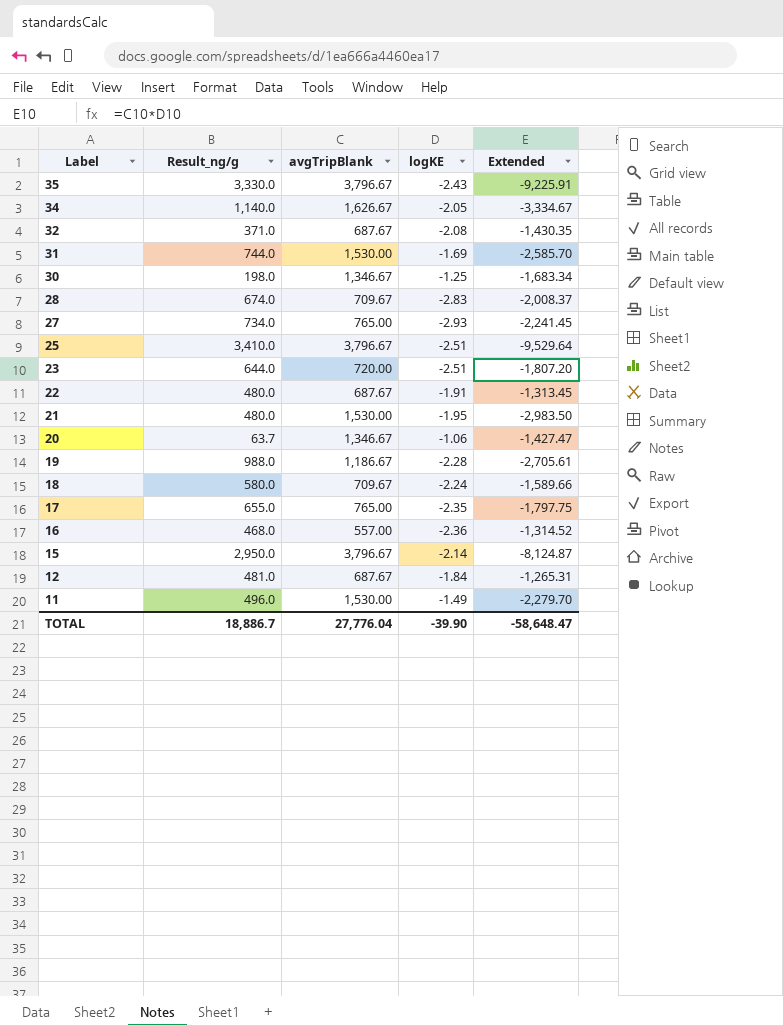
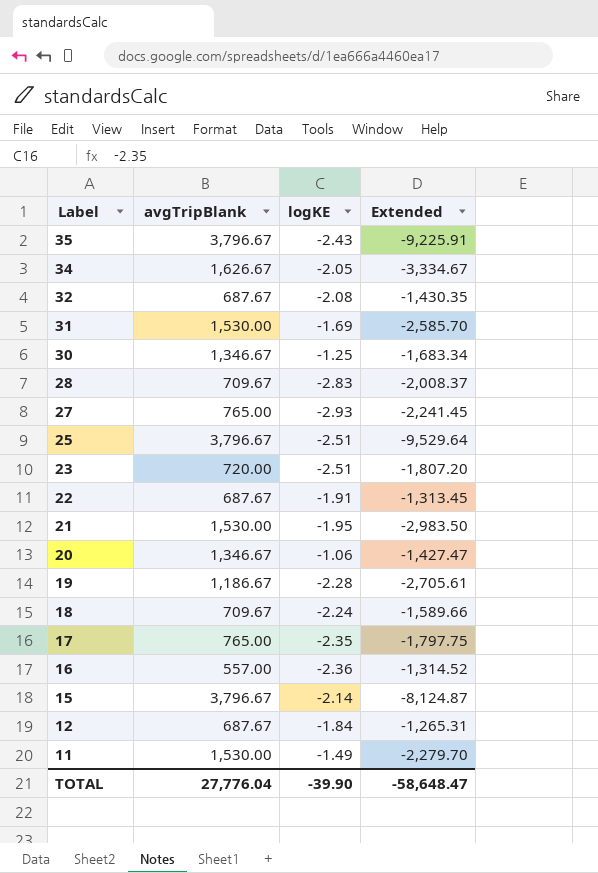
column Result_ng/g | position: 2 -> none

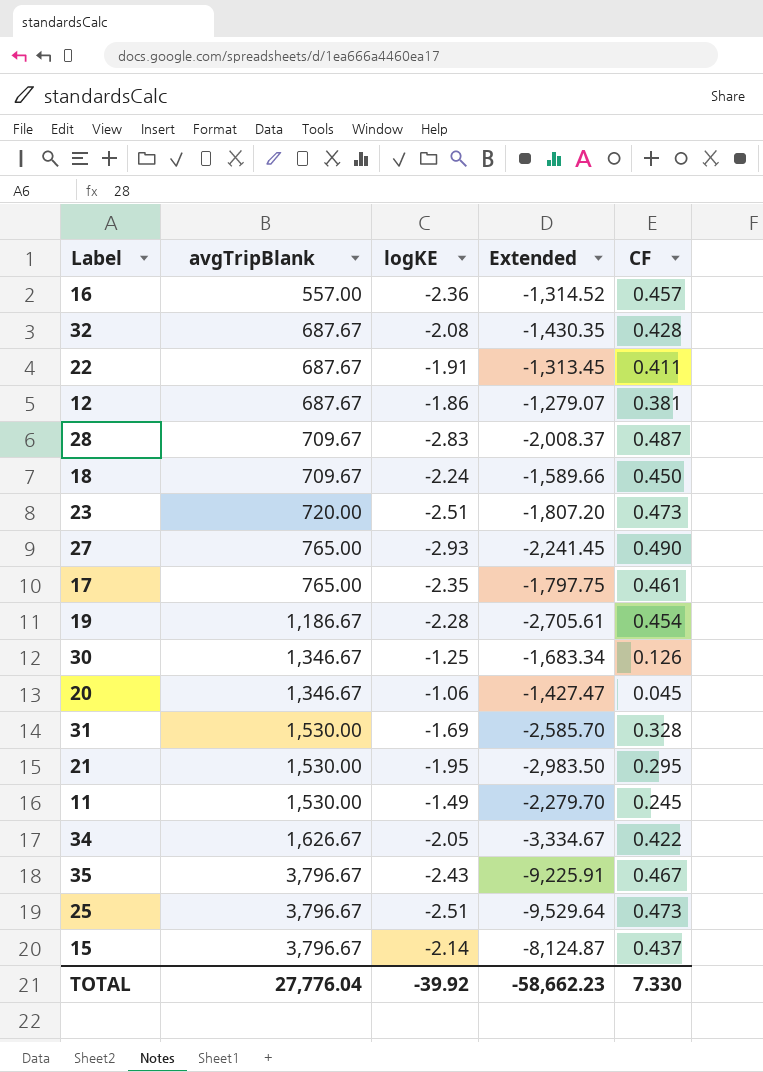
row order: Label descending -> avgTripBlank ascending
column CF | position: none -> 5
12 | logKE: -1.84 -> -1.86
12 | Extended: -1,265.31 -> -1,279.07
TOTAL | logKE: -39.90 -> -39.92
TOTAL | Extended: -58,648.47 -> -58,662.23

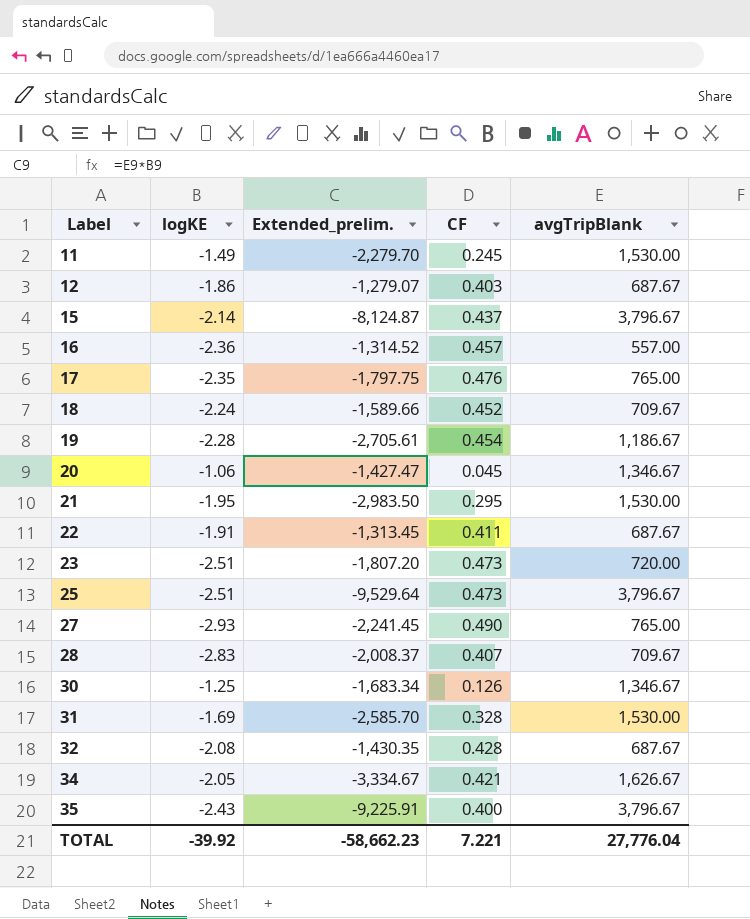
row order: avgTripBlank ascending -> Label ascending
column name: Extended -> Extended_prelim.
column avgTripBlank | position: 2 -> 5
12 | CF: 0.381 -> 0.403
17 | CF: 0.461 -> 0.476
18 | CF: 0.450 -> 0.452
28 | CF: 0.487 -> 0.407
34 | CF: 0.422 -> 0.421
35 | CF: 0.467 -> 0.400
TOTAL | CF: 7.330 -> 7.221

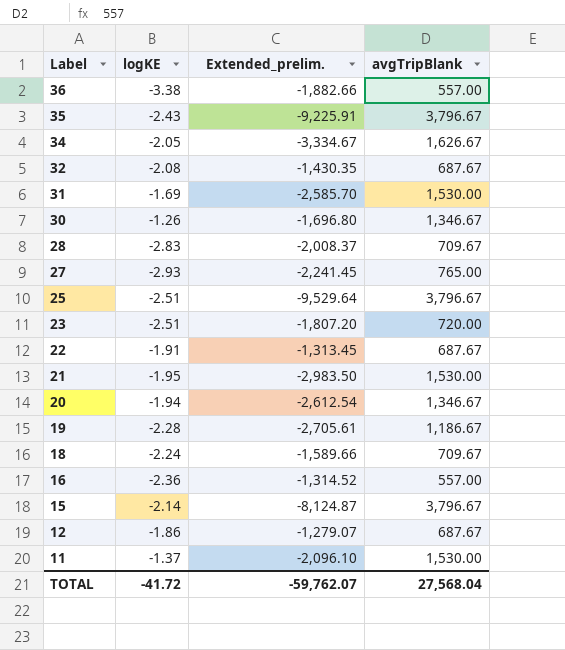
row order: Label ascending -> Label descending
column CF | position: 4 -> none
row 17: -2.35 | -1,797.75 | 0.476 | 765.00 -> none
row 36: none -> -3.38 | -1,882.66 | 557.00
30 | logKE: -1.25 -> -1.26
30 | Extended_prelim.: -1,683.34 -> -1,696.80
20 | logKE: -1.06 -> -1.94
20 | Extended_prelim.: -1,427.47 -> -2,612.54
11 | logKE: -1.49 -> -1.37
11 | Extended_prelim.: -2,279.70 -> -2,096.10
TOTAL | logKE: -39.92 -> -41.72
TOTAL | Extended_prelim.: -58,662.23 -> -59,762.07
TOTAL | avgTripBlank: 27,776.04 -> 27,568.04

